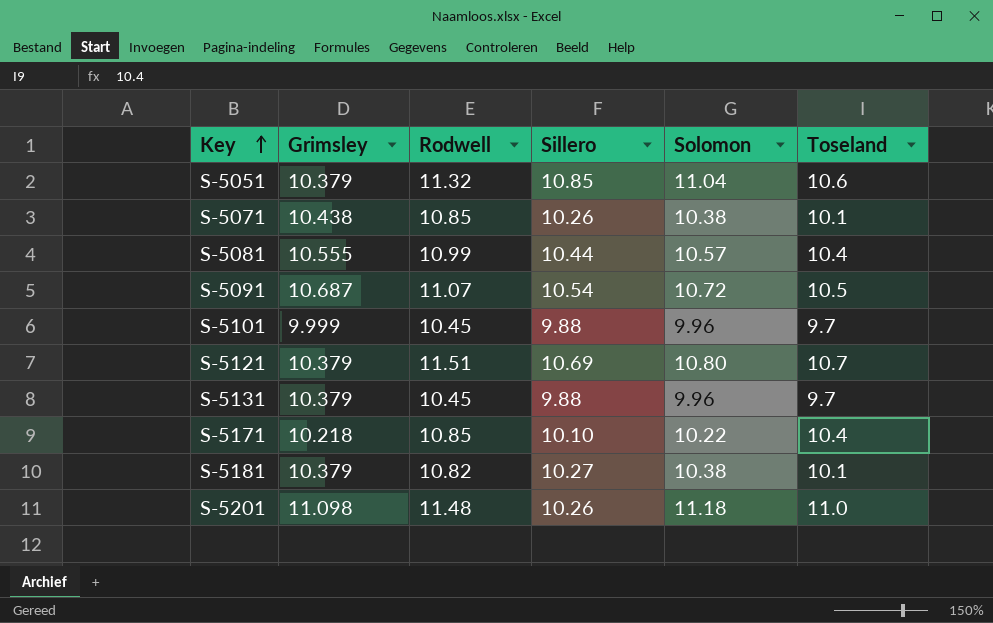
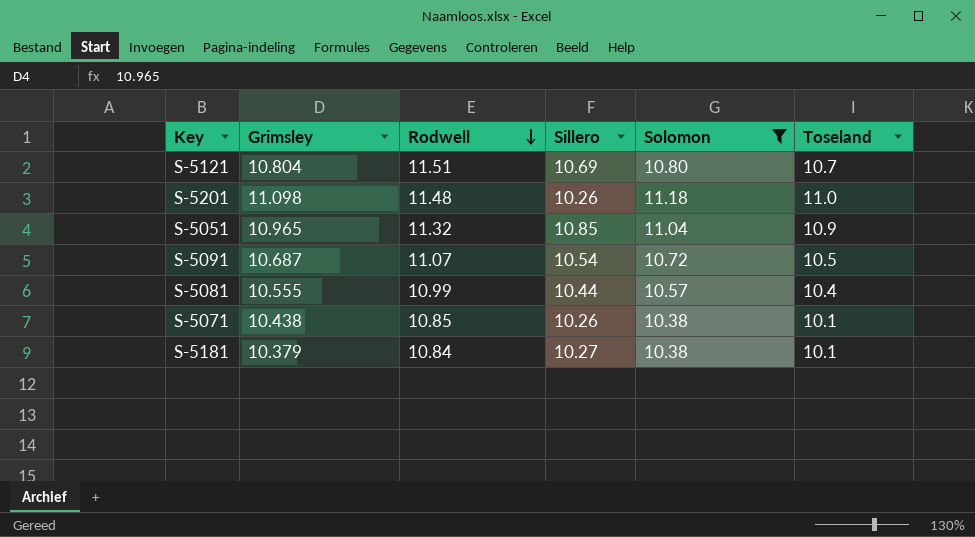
filter: none -> Solomon >= 10.38
row order: Key ascending -> Rodwell descending
S-5121 | Grimsley: 10.379 -> 10.804
S-5051 | Grimsley: 10.379 -> 10.965
S-5051 | Toseland: 10.6 -> 10.9
S-5181 | Rodwell: 10.82 -> 10.84

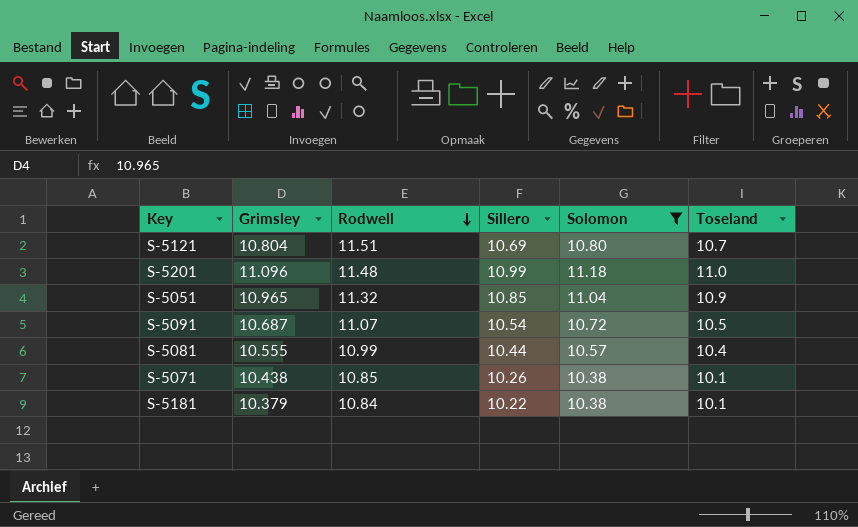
S-5201 | Grimsley: 11.098 -> 11.096
S-5201 | Sillero: 10.26 -> 10.99
S-5181 | Sillero: 10.27 -> 10.22

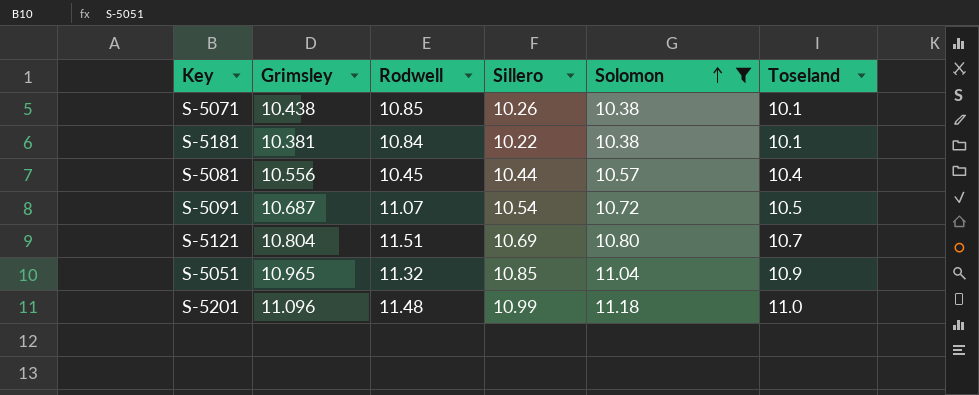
row order: Rodwell descending -> Solomon ascending
S-5181 | Grimsley: 10.379 -> 10.381
S-5081 | Grimsley: 10.555 -> 10.556
S-5081 | Rodwell: 10.99 -> 10.45

